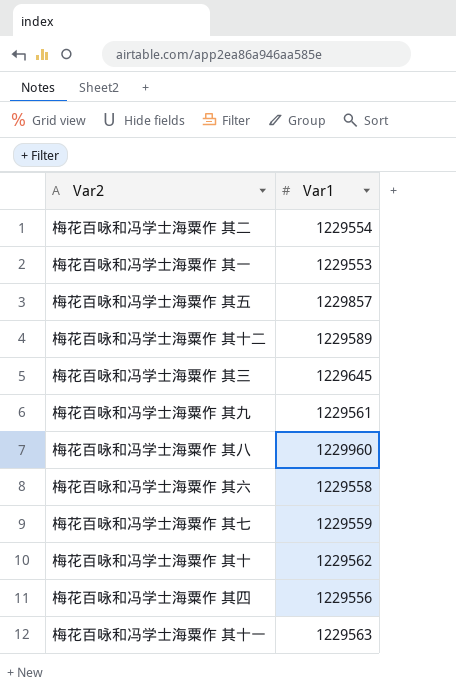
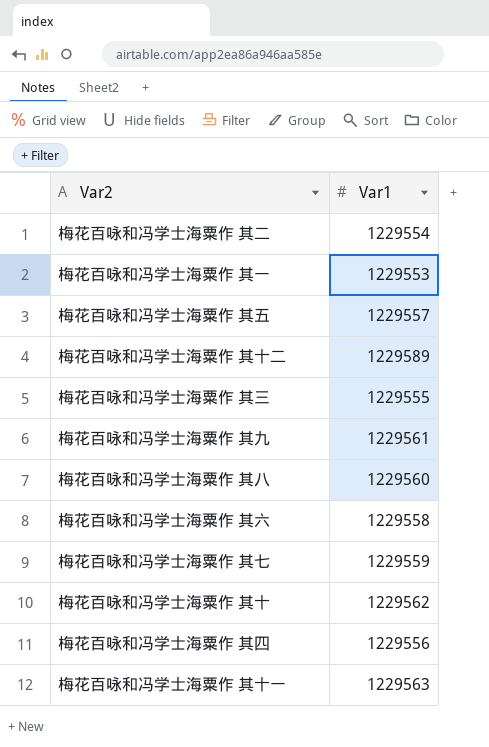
梅花百咏和冯学士海粟作 其五 | Var1: 1229857 -> 1229557
梅花百咏和冯学士海粟作 其三 | Var1: 1229645 -> 1229555
梅花百咏和冯学士海粟作 其八 | Var1: 1229960 -> 1229560

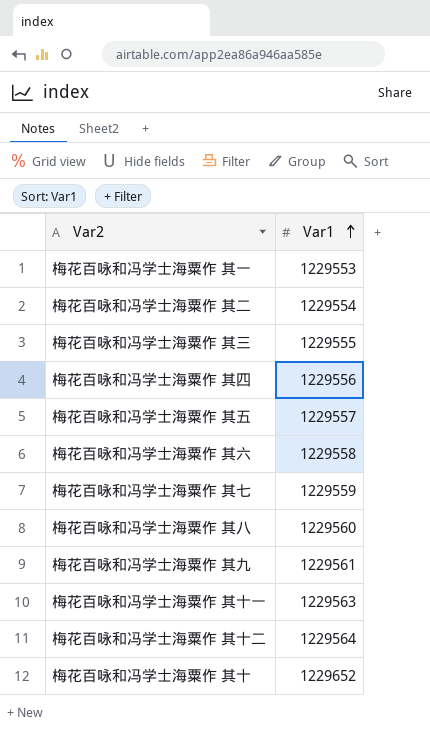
row order: none -> Var1 ascending
梅花百咏和冯学士海粟作 其十二 | Var1: 1229589 -> 1229564
梅花百咏和冯学士海粟作 其十 | Var1: 1229562 -> 1229652

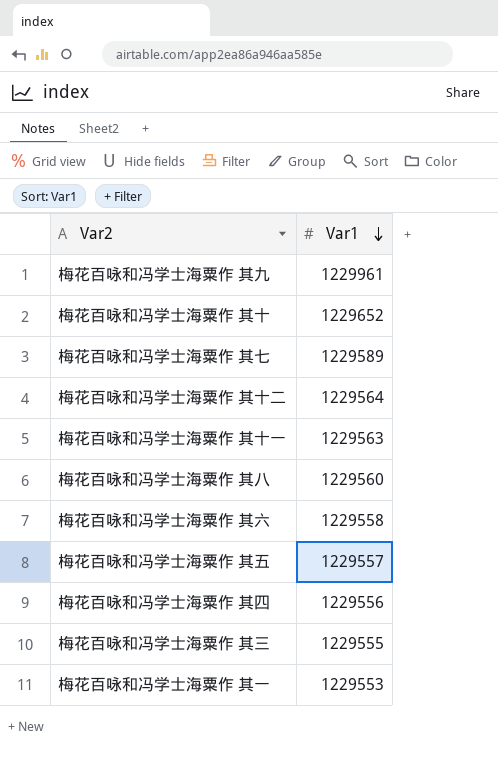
row order: Var1 ascending -> Var1 descending
row 梅花百咏和冯学士海粟作 其二: 1229554 -> none
梅花百咏和冯学士海粟作 其九 | Var1: 1229561 -> 1229961
梅花百咏和冯学士海粟作 其七 | Var1: 1229559 -> 1229589

